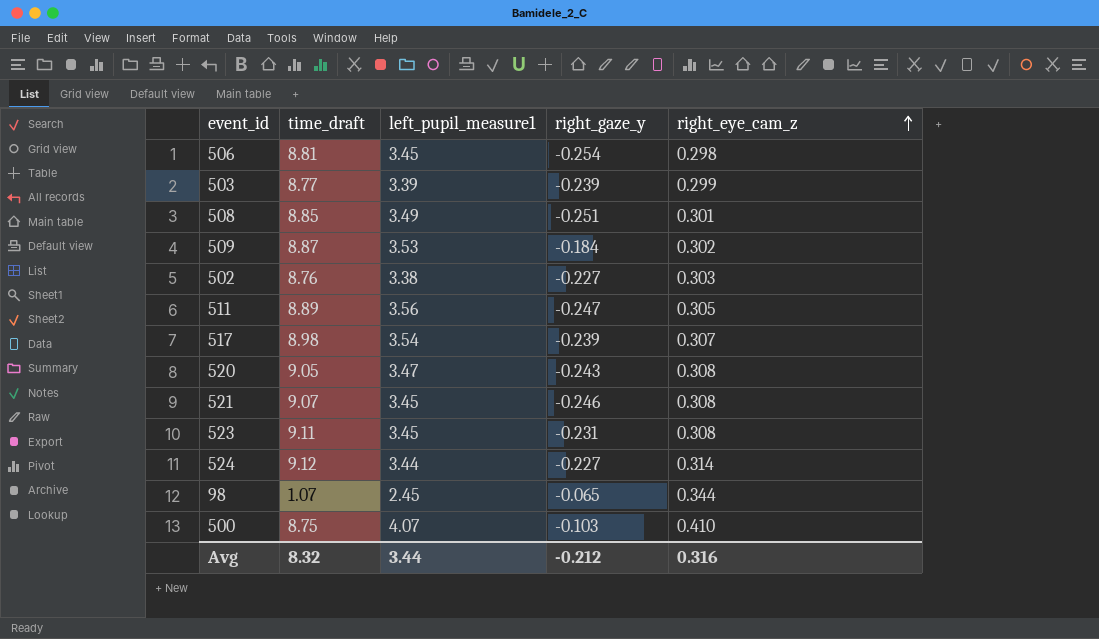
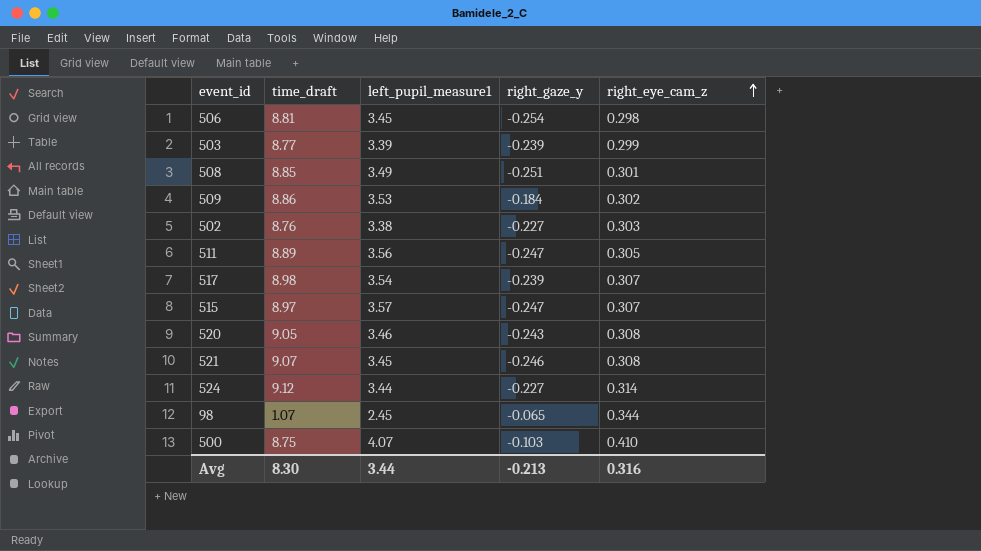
row 523: 9.11 | 3.45 | -0.231 | 0.308 -> none
509 | time_draft: 8.87 -> 8.86
row 515: none -> 8.97 | 3.57 | -0.247 | 0.307
520 | left_pupil_measure1: 3.47 -> 3.46
Avg | time_draft: 8.32 -> 8.30
Avg | right_gaze_y: -0.212 -> -0.213

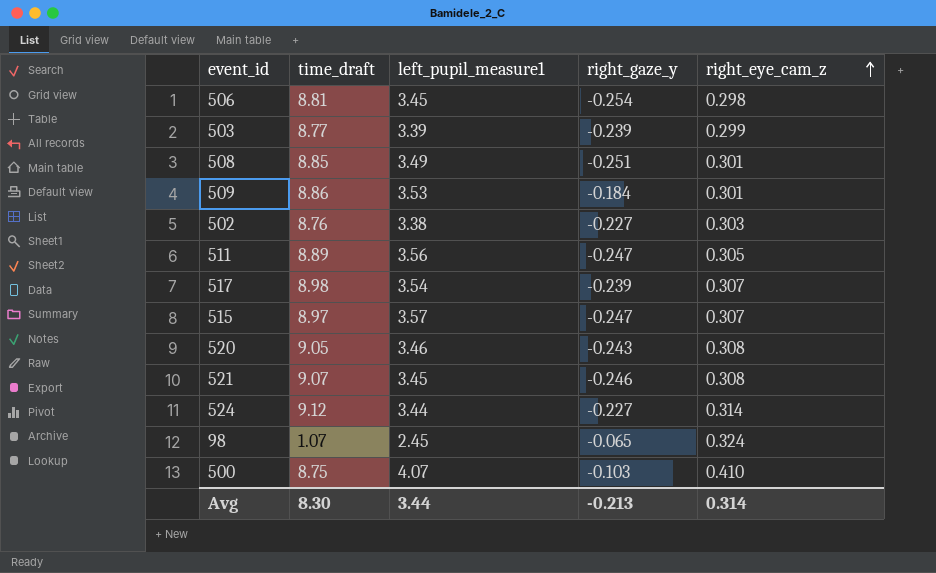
509 | right_eye_cam_z: 0.302 -> 0.301
98 | right_eye_cam_z: 0.344 -> 0.324
Avg | right_eye_cam_z: 0.316 -> 0.314

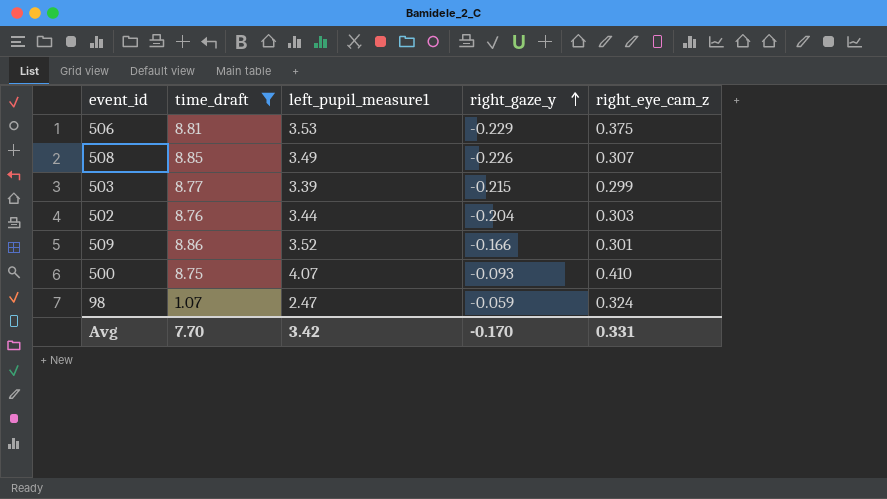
filter: none -> time_draft <= 8.86
row order: right_eye_cam_z ascending -> right_gaze_y ascending
506 | left_pupil_measure1: 3.45 -> 3.53
506 | right_gaze_y: -0.254 -> -0.229
506 | right_eye_cam_z: 0.298 -> 0.375
508 | right_gaze_y: -0.251 -> -0.226
508 | right_eye_cam_z: 0.301 -> 0.307
503 | right_gaze_y: -0.239 -> -0.215
502 | left_pupil_measure1: 3.38 -> 3.44
502 | right_gaze_y: -0.227 -> -0.204
509 | left_pupil_measure1: 3.53 -> 3.52
509 | right_gaze_y: -0.184 -> -0.166
500 | right_gaze_y: -0.103 -> -0.093
98 | left_pupil_measure1: 2.45 -> 2.47
98 | right_gaze_y: -0.065 -> -0.059
Avg | time_draft: 8.30 -> 7.70
Avg | left_pupil_measure1: 3.44 -> 3.42
Avg | right_gaze_y: -0.213 -> -0.170
Avg | right_eye_cam_z: 0.314 -> 0.331

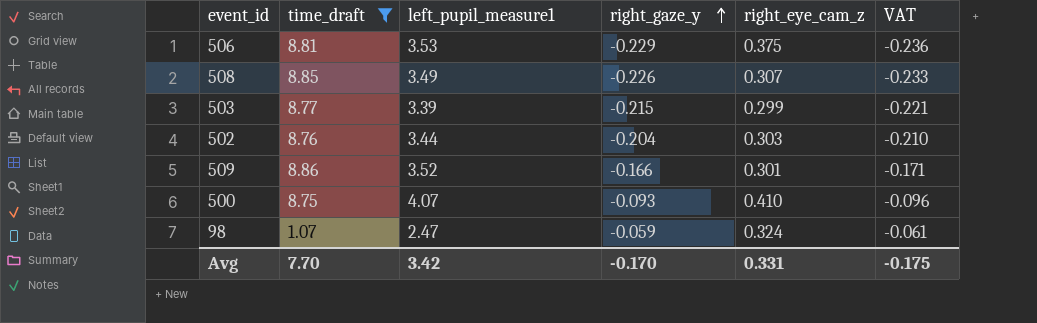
column VAT | formula: none -> [right_gaze_y] * 1.03

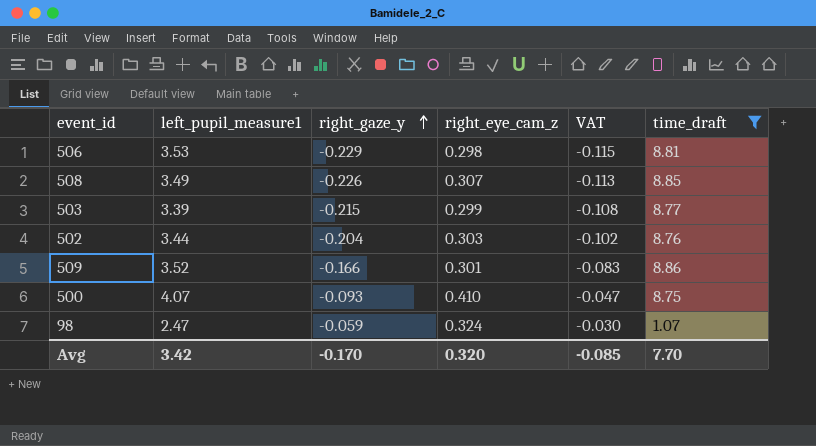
column VAT | formula: [right_gaze_y] * 1.03 -> [right_gaze_y] * 0.5
column time_draft | position: 2 -> 6
506 | right_eye_cam_z: 0.375 -> 0.298
Avg | right_eye_cam_z: 0.331 -> 0.320
Avg | VAT: -0.175 -> -0.085

